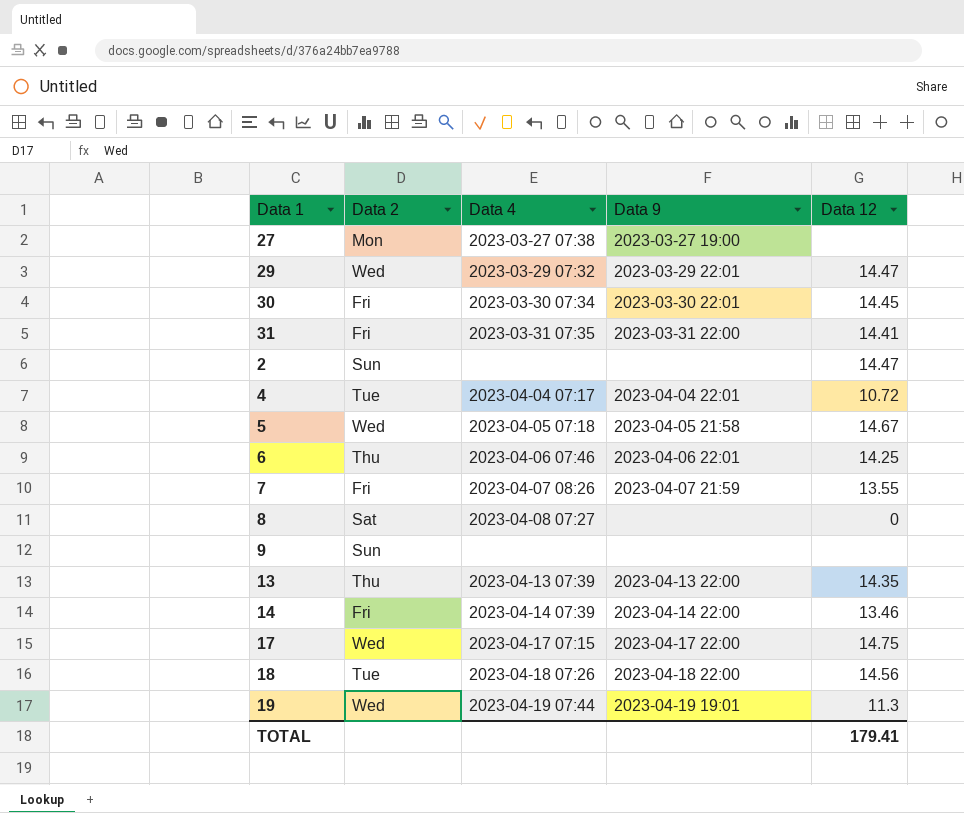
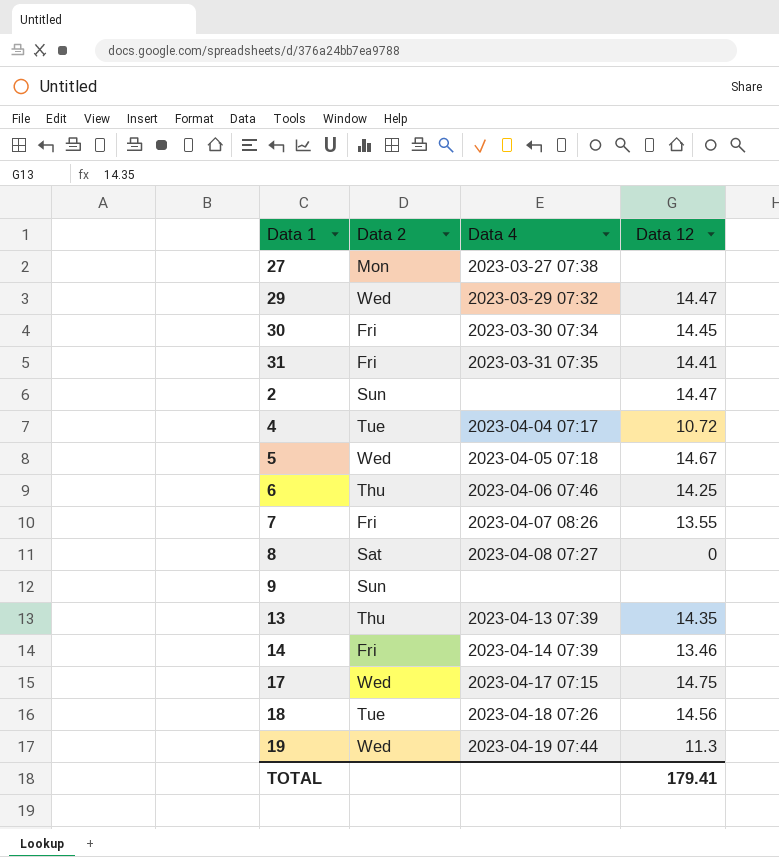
column Data 9 | position: 4 -> none

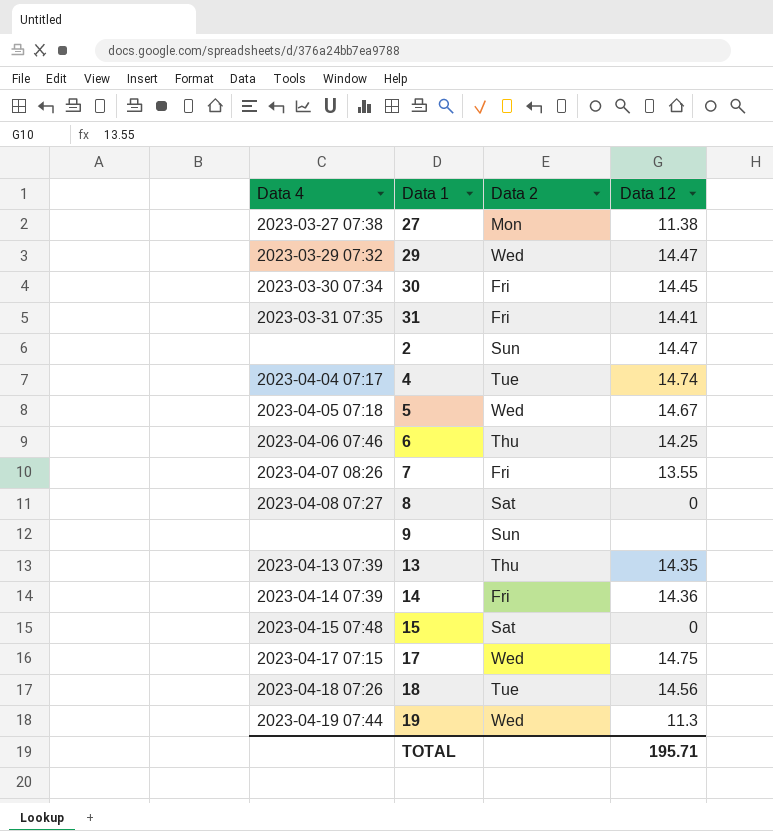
column Data 4 | position: 3 -> 1
27 | Data 12: none -> 11.38
4 | Data 12: 10.72 -> 14.74
14 | Data 12: 13.46 -> 14.36
row 15: none -> 2023-04-15 07:48 | Sat | 0
TOTAL | Data 12: 179.41 -> 195.71

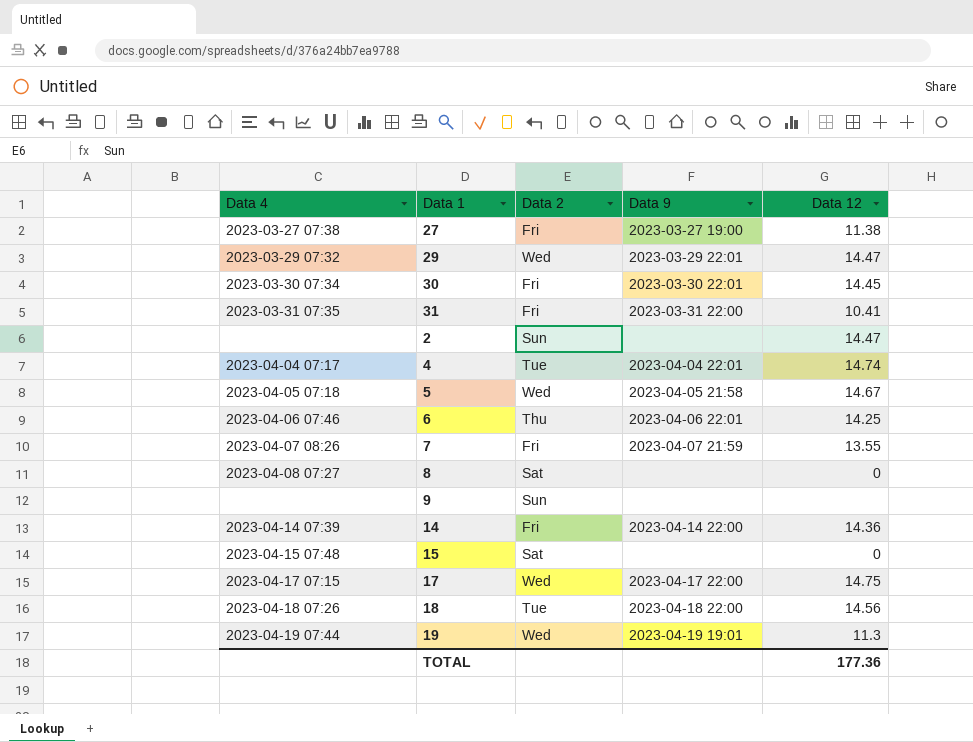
column Data 9 | position: none -> 4
row 13: 2023-04-13 07:39 | Thu | 14.35 -> none
27 | Data 2: Mon -> Fri
31 | Data 12: 14.41 -> 10.41
TOTAL | Data 12: 195.71 -> 177.36

